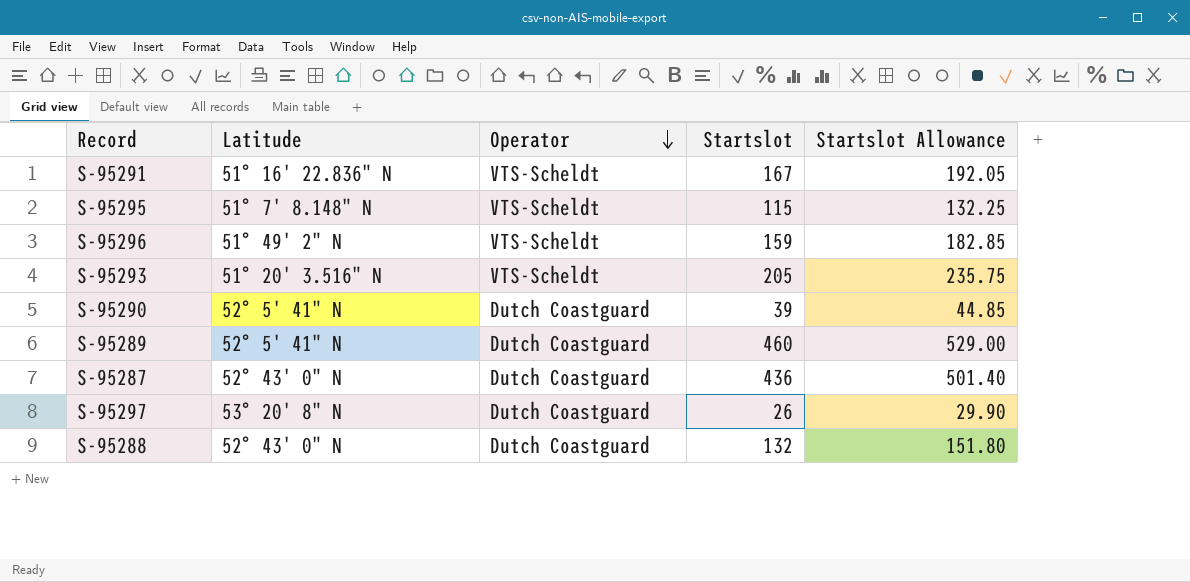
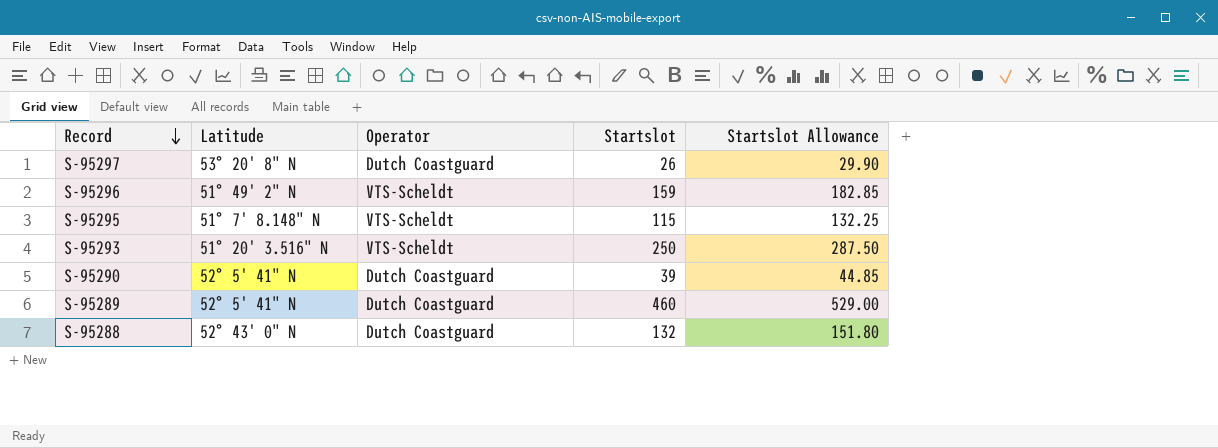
row order: Operator descending -> Record descending
row S-95291: 51° 16' 22.836" N | VTS-Scheldt | 167 | 192.05 -> none
row S-95287: 52° 43' 0" N | Dutch Coastguard | 436 | 501.40 -> none
S-95293 | Startslot: 205 -> 250
S-95293 | Startslot Allowance: 235.75 -> 287.50

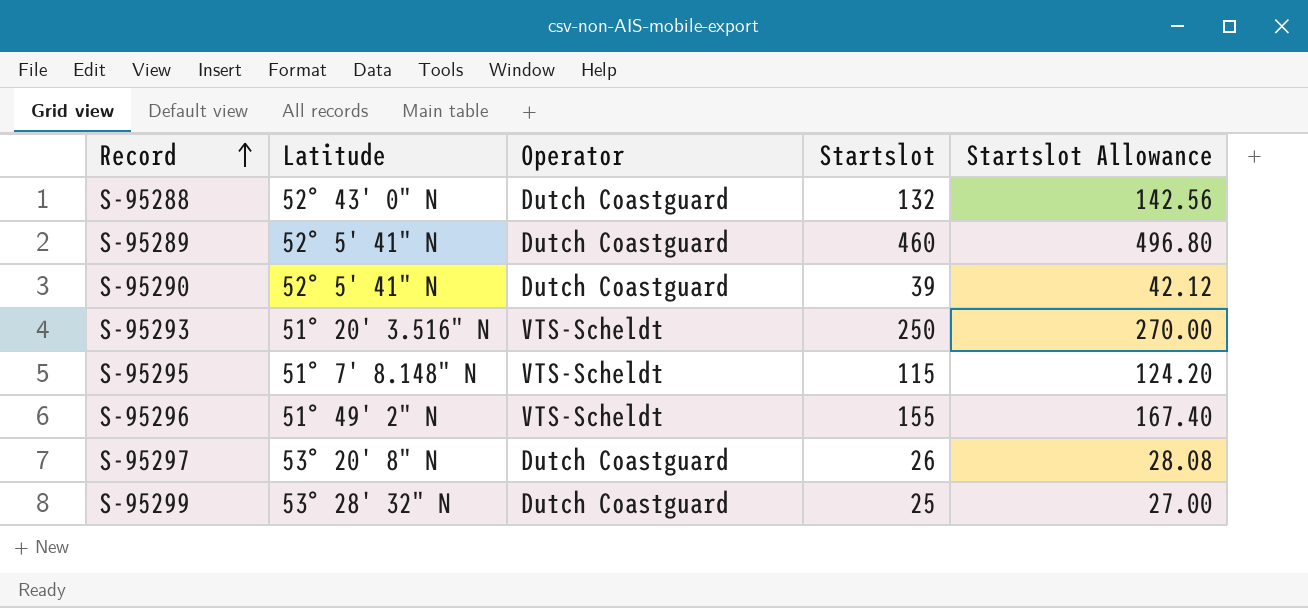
row order: Record descending -> Record ascending
column Startslot Allowance | formula: [Startslot] * 1.15 -> [Startslot] * 1.08
S-95296 | Startslot: 159 -> 155
row S-95299: none -> 53° 28' 32" N | Dutch Coastguard | 25 | 27.00

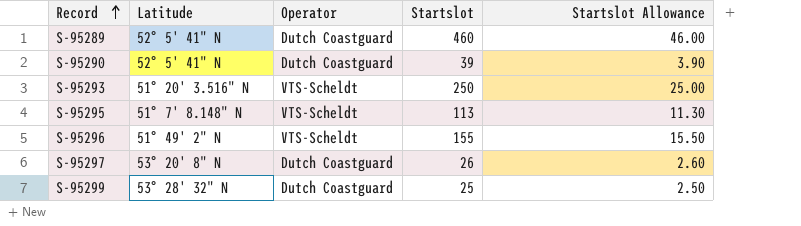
column Startslot Allowance | formula: [Startslot] * 1.08 -> [Startslot] * 0.1
row S-95288: 52° 43' 0" N | Dutch Coastguard | 132 | 142.56 -> none
S-95295 | Startslot: 115 -> 113

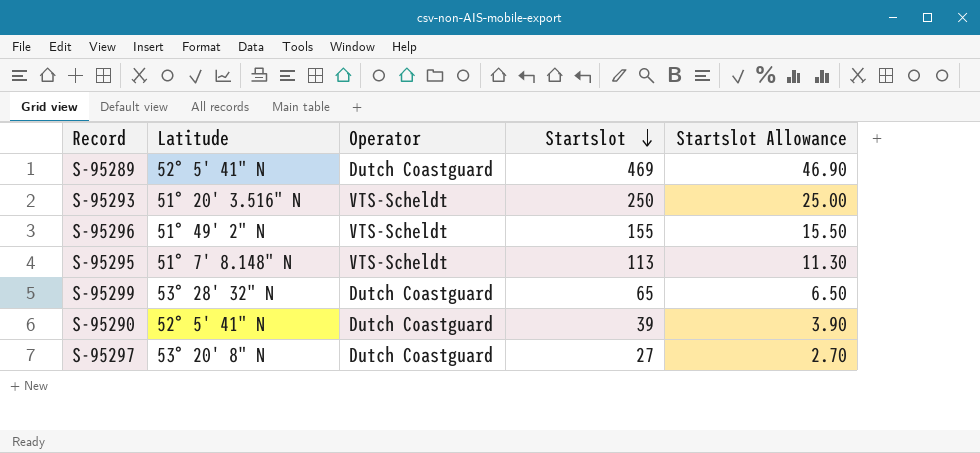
row order: Record ascending -> Startslot descending
S-95289 | Startslot: 460 -> 469
S-95289 | Startslot Allowance: 46.00 -> 46.90
S-95299 | Startslot: 25 -> 65
S-95299 | Startslot Allowance: 2.50 -> 6.50
S-95297 | Startslot: 26 -> 27
S-95297 | Startslot Allowance: 2.60 -> 2.70

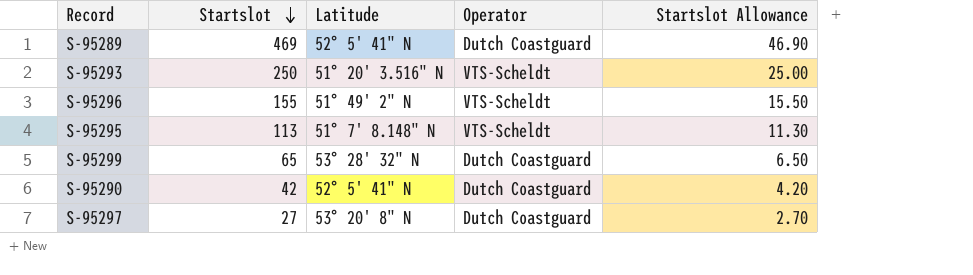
column Startslot | position: 4 -> 2
S-95290 | Startslot: 39 -> 42
S-95290 | Startslot Allowance: 3.90 -> 4.20

